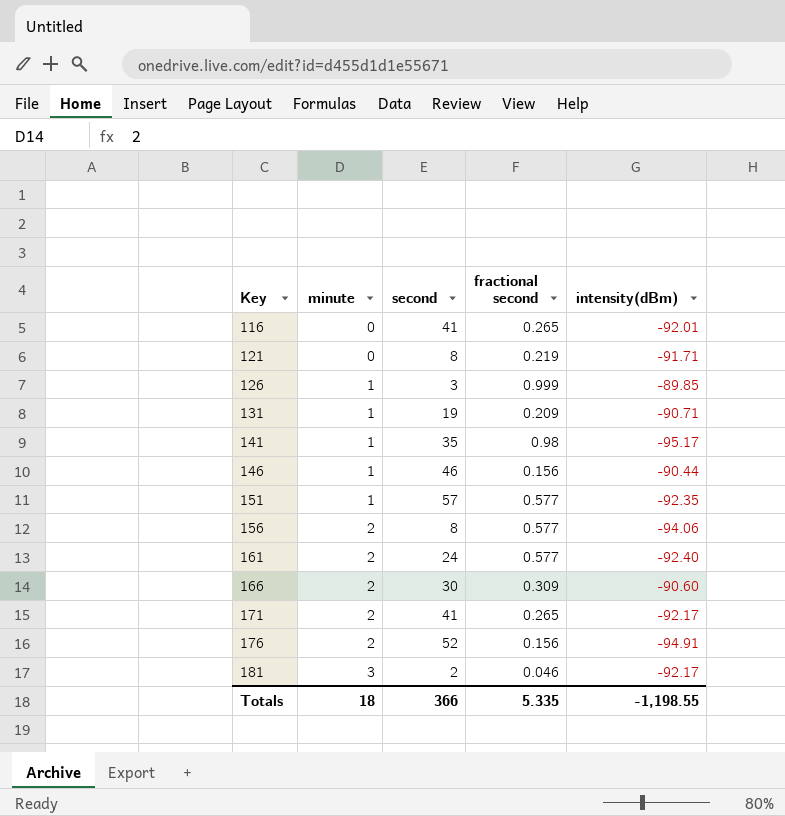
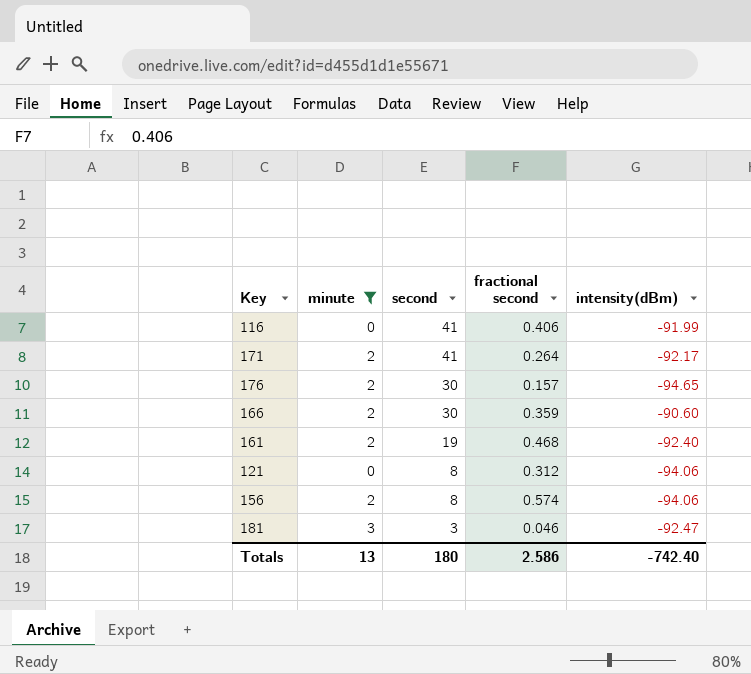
filter: none -> minute != 1
row order: Key ascending -> second descending
116 | fractional second: 0.265 -> 0.406
116 | intensity(dBm): -92.01 -> -91.99
171 | fractional second: 0.265 -> 0.264
176 | second: 52 -> 30
176 | fractional second: 0.156 -> 0.157
176 | intensity(dBm): -94.91 -> -94.65
166 | fractional second: 0.309 -> 0.359
161 | second: 24 -> 19
161 | fractional second: 0.577 -> 0.468
121 | fractional second: 0.219 -> 0.312
121 | intensity(dBm): -91.71 -> -94.06
156 | fractional second: 0.577 -> 0.574
181 | second: 2 -> 3
181 | intensity(dBm): -92.17 -> -92.47
Totals | minute: 18 -> 13
Totals | second: 366 -> 180
Totals | fractional second: 5.335 -> 2.586
Totals | intensity(dBm): -1,198.55 -> -742.40

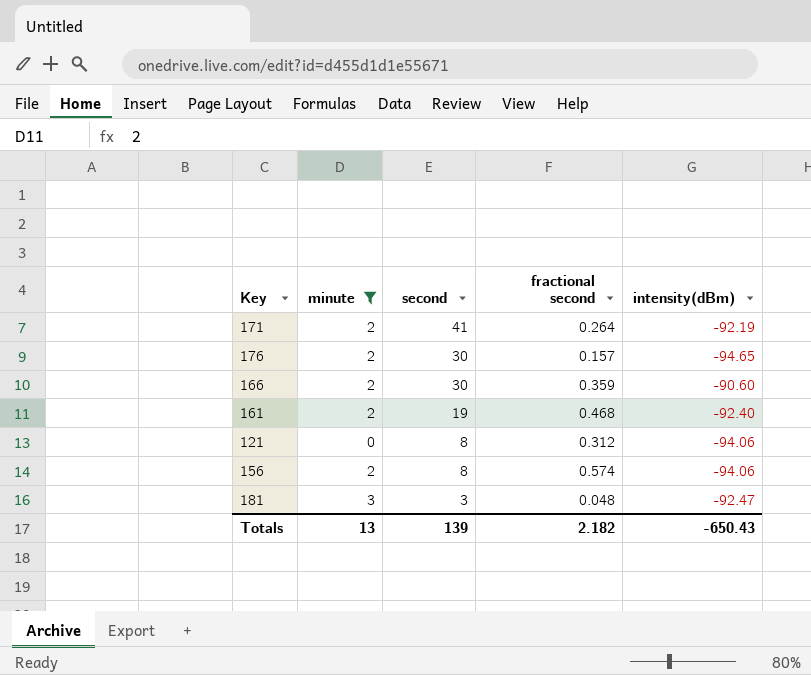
row 116: 0 | 41 | 0.406 | -91.99 -> none
171 | intensity(dBm): -92.17 -> -92.19
181 | fractional second: 0.046 -> 0.048
Totals | second: 180 -> 139
Totals | fractional second: 2.586 -> 2.182
Totals | intensity(dBm): -742.40 -> -650.43

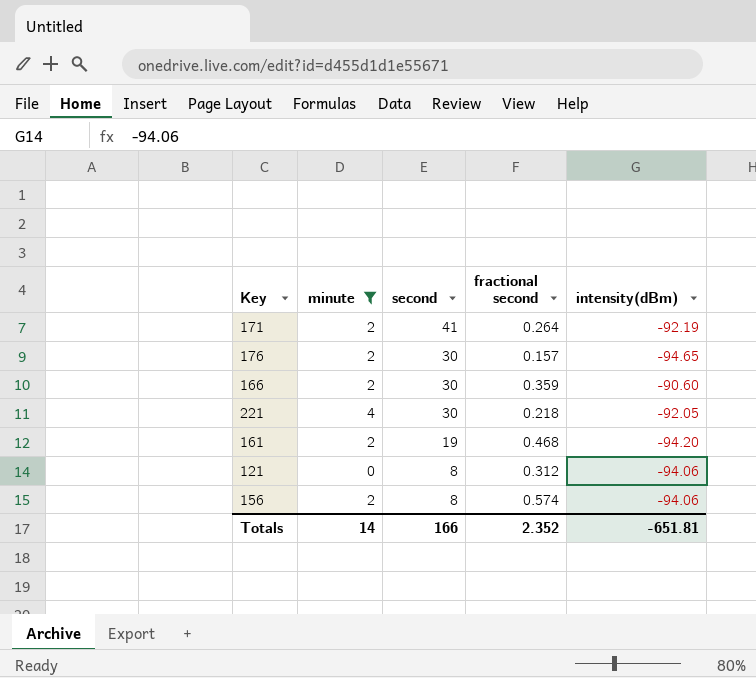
row 181: 3 | 3 | 0.048 | -92.47 -> none
row 221: none -> 4 | 30 | 0.218 | -92.05
161 | intensity(dBm): -92.40 -> -94.20
Totals | minute: 13 -> 14
Totals | second: 139 -> 166
Totals | fractional second: 2.182 -> 2.352
Totals | intensity(dBm): -650.43 -> -651.81

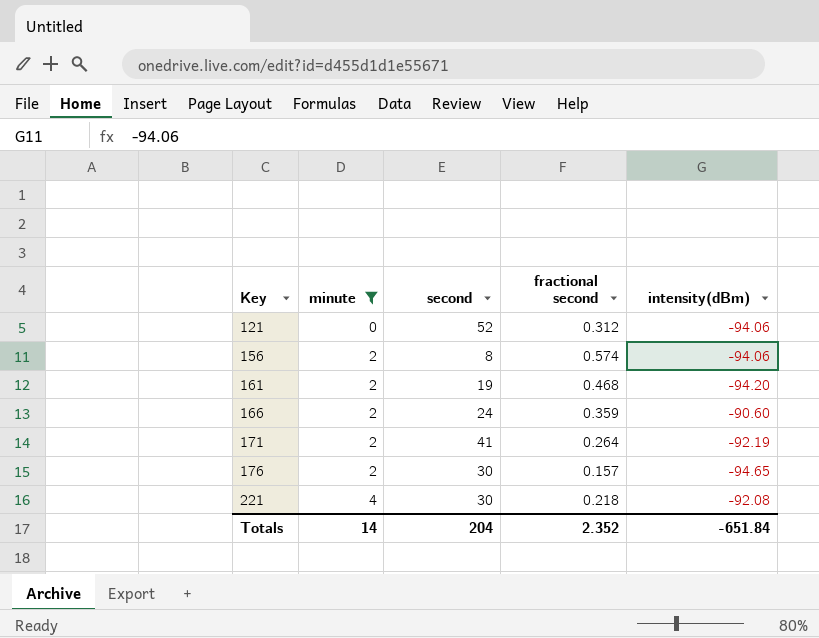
row order: second descending -> Key ascending
121 | second: 8 -> 52
166 | second: 30 -> 24
221 | intensity(dBm): -92.05 -> -92.08
Totals | second: 166 -> 204
Totals | intensity(dBm): -651.81 -> -651.84

